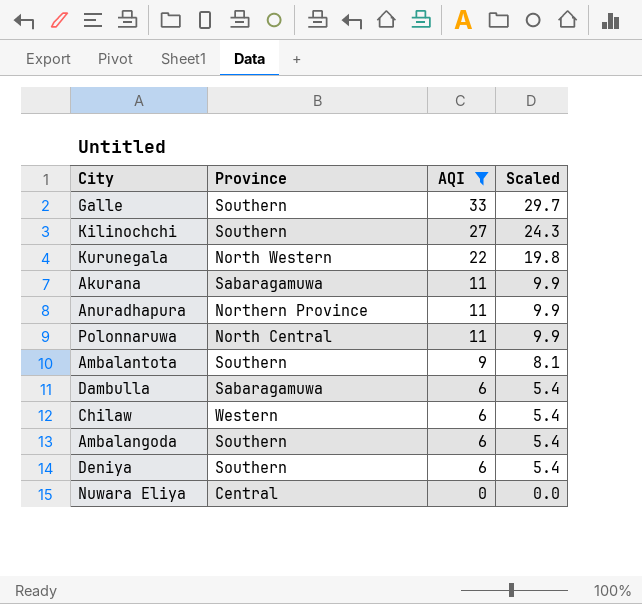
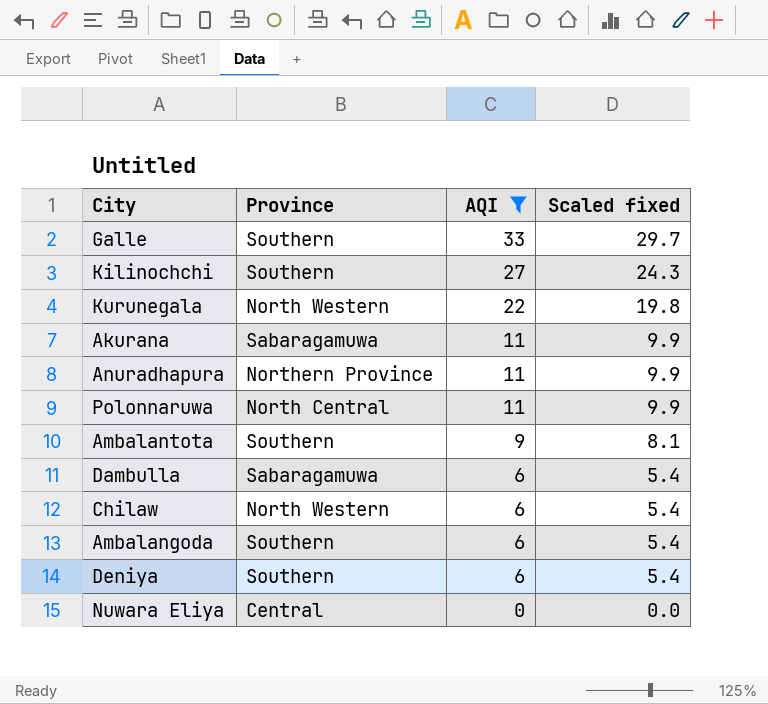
column name: Scaled -> Scaled fixed
Chilaw | Province: Western -> North Western

